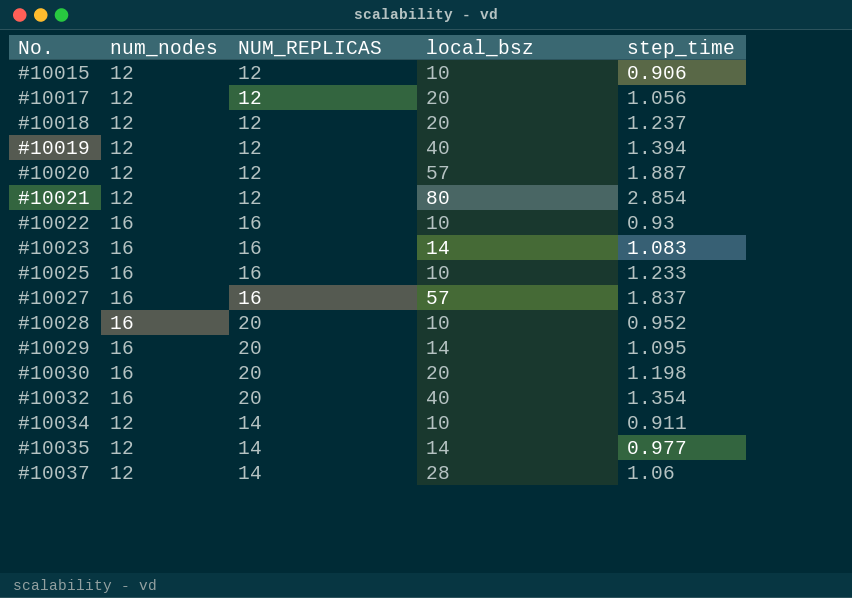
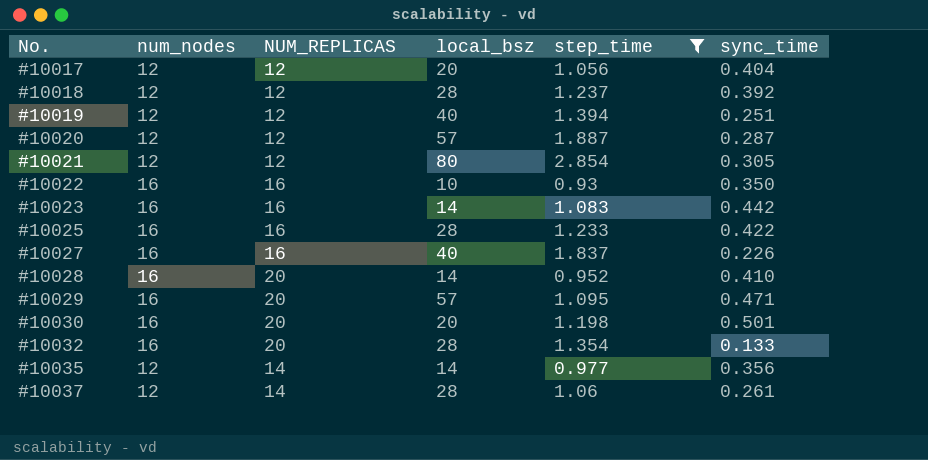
filter: none -> step_time >= 0.93
column sync_time | position: none -> 6
#10018 | local_bsz: 20 -> 28
#10025 | local_bsz: 10 -> 28
#10027 | local_bsz: 57 -> 40
#10028 | local_bsz: 10 -> 14
#10029 | local_bsz: 14 -> 57
#10032 | local_bsz: 40 -> 28

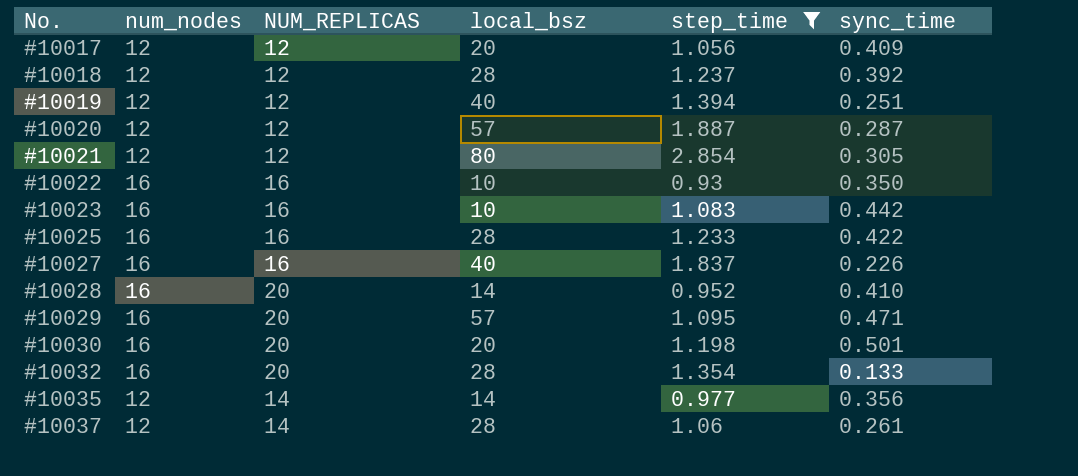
#10017 | sync_time: 0.404 -> 0.409
#10023 | local_bsz: 14 -> 10

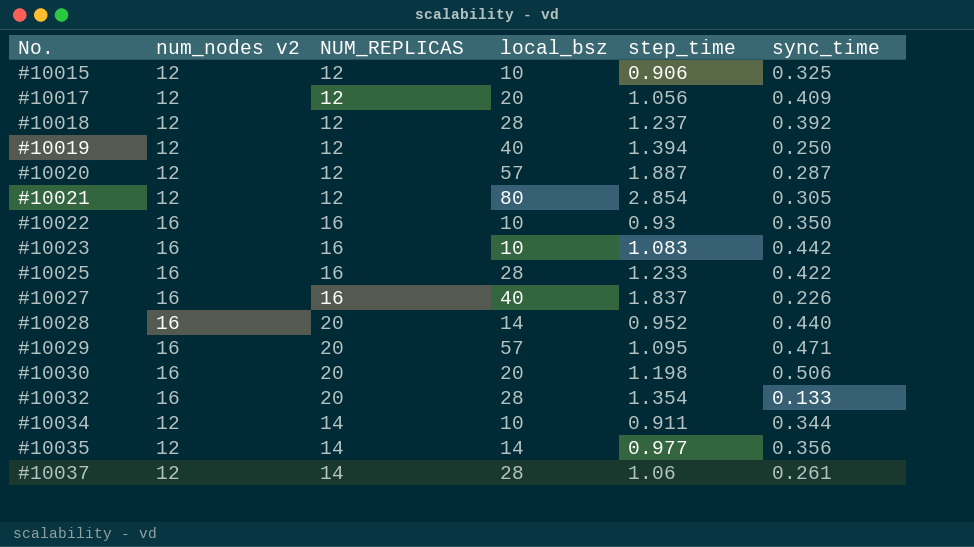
filter: step_time >= 0.93 -> none
column name: num_nodes -> num_nodes v2
#10019 | sync_time: 0.251 -> 0.250
#10028 | sync_time: 0.410 -> 0.440
#10030 | sync_time: 0.501 -> 0.506

